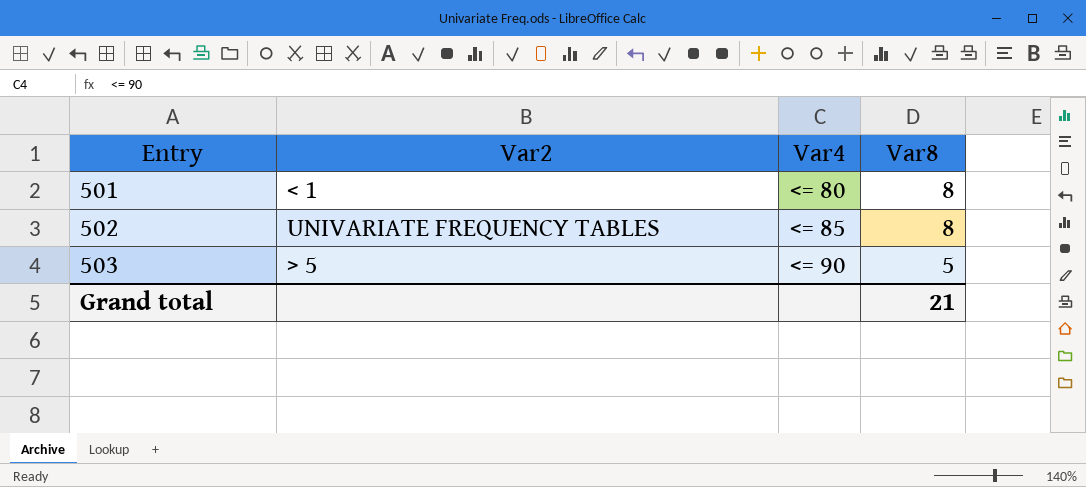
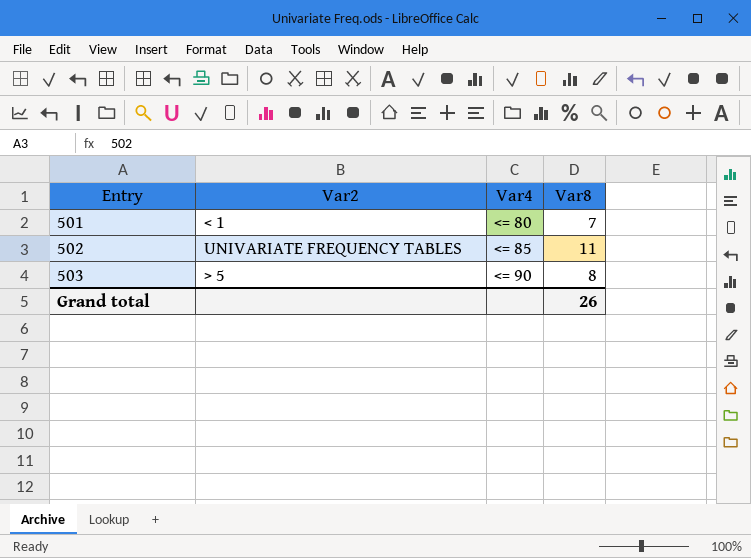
501 | Var8: 8 -> 7
502 | Var8: 8 -> 11
503 | Var8: 5 -> 8
Grand total | Var8: 21 -> 26

